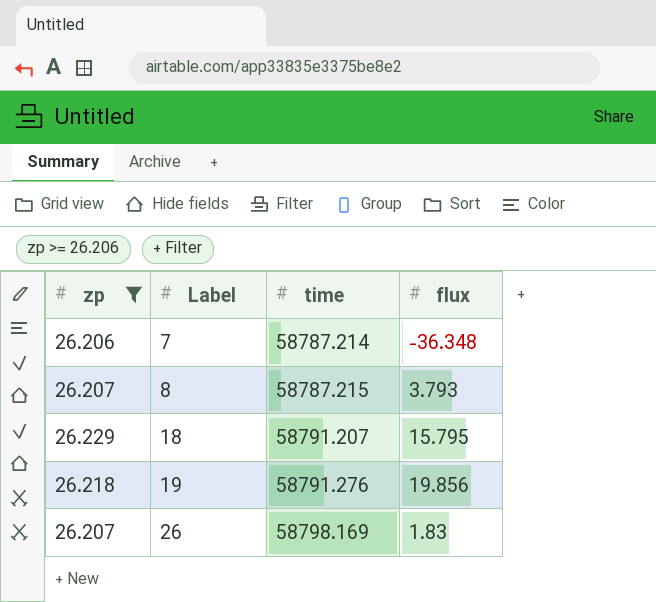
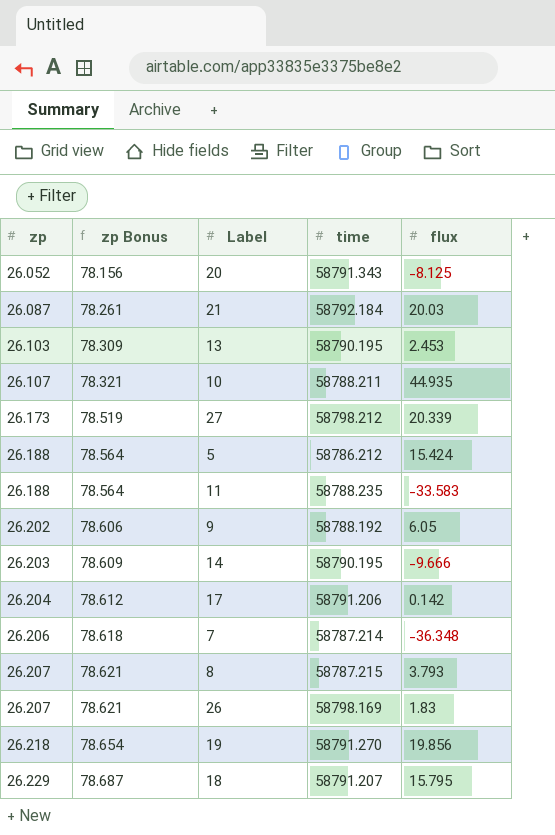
filter: zp >= 26.206 -> none
row order: Label ascending -> zp ascending
column zp Bonus | formula: none -> [zp] * 3
19 | time: 58791.276 -> 58791.270

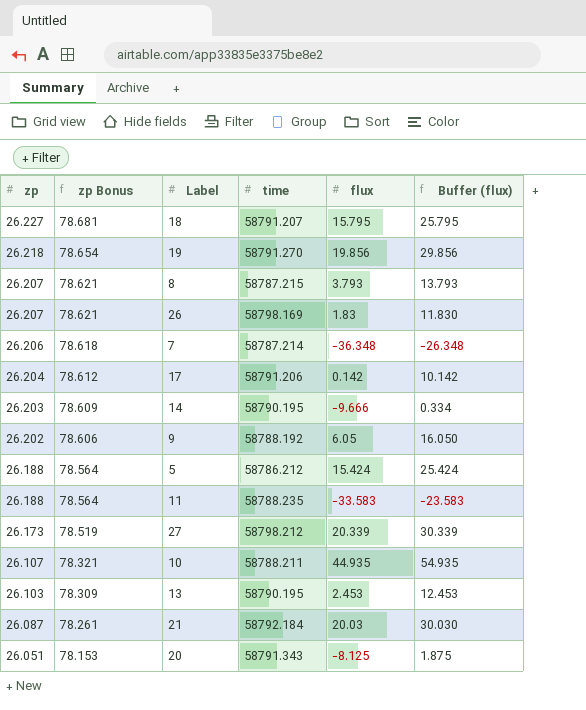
row order: zp ascending -> zp descending
column Buffer (flux) | formula: none -> [flux] + 10
18 | zp: 26.229 -> 26.227
18 | zp Bonus: 78.687 -> 78.681
20 | zp: 26.052 -> 26.051
20 | zp Bonus: 78.156 -> 78.153

